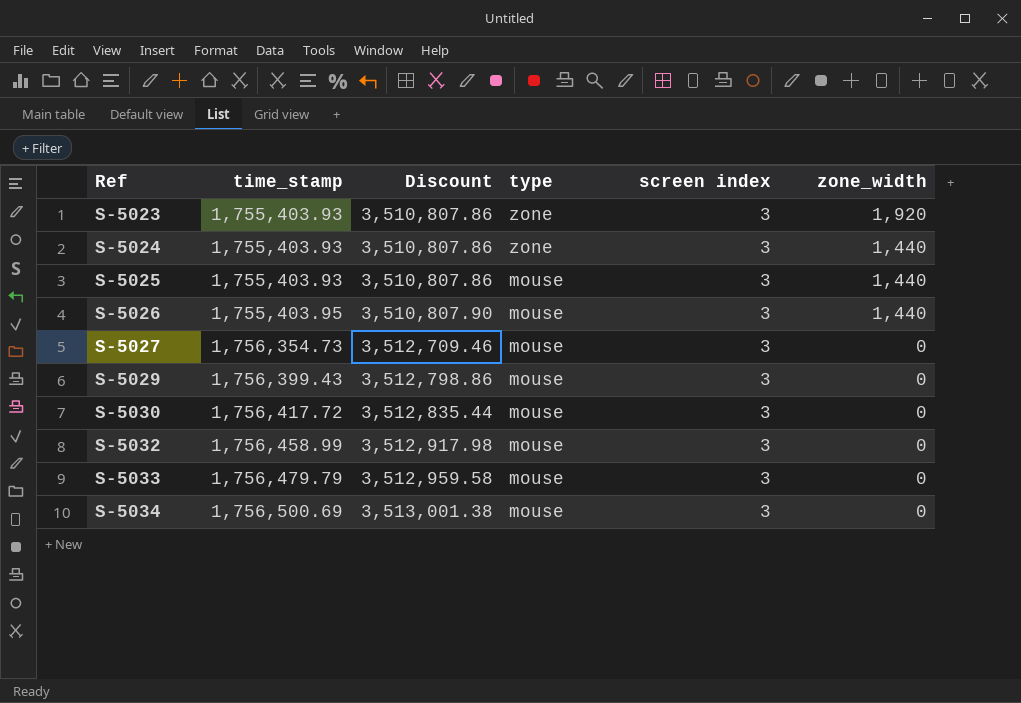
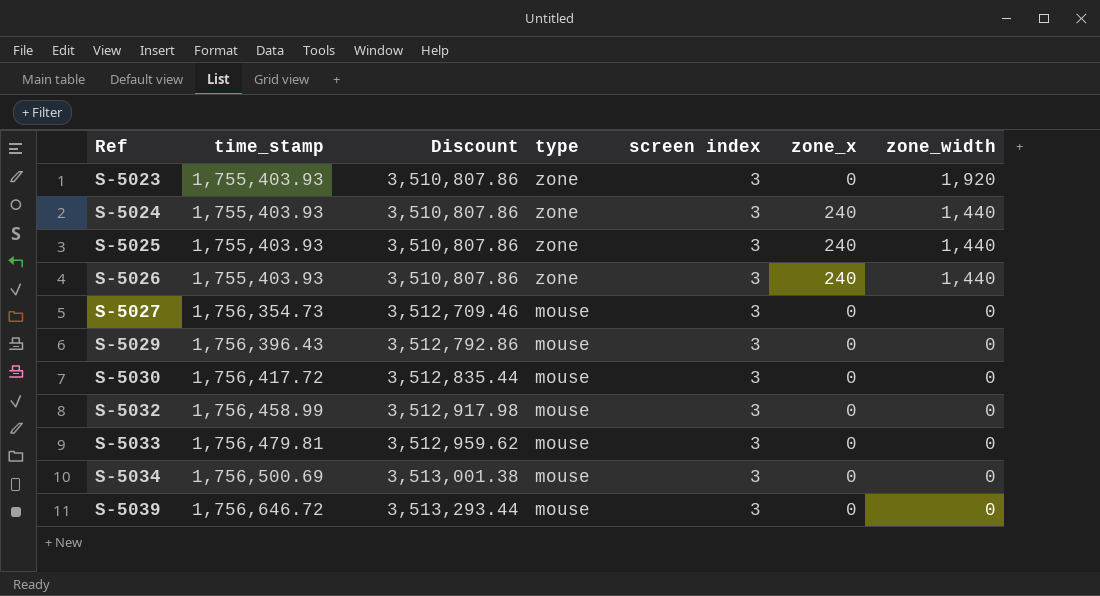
column zone_x | position: none -> 6
S-5025 | type: mouse -> zone
S-5026 | time_stamp: 1,755,403.95 -> 1,755,403.93
S-5026 | Discount: 3,510,807.90 -> 3,510,807.86
S-5026 | type: mouse -> zone
S-5029 | time_stamp: 1,756,399.43 -> 1,756,396.43
S-5029 | Discount: 3,512,798.86 -> 3,512,792.86
S-5033 | time_stamp: 1,756,479.79 -> 1,756,479.81
S-5033 | Discount: 3,512,959.58 -> 3,512,959.62
row S-5039: none -> 1,756,646.72 | 3,513,293.44 | mouse | 3 | 0 | 0

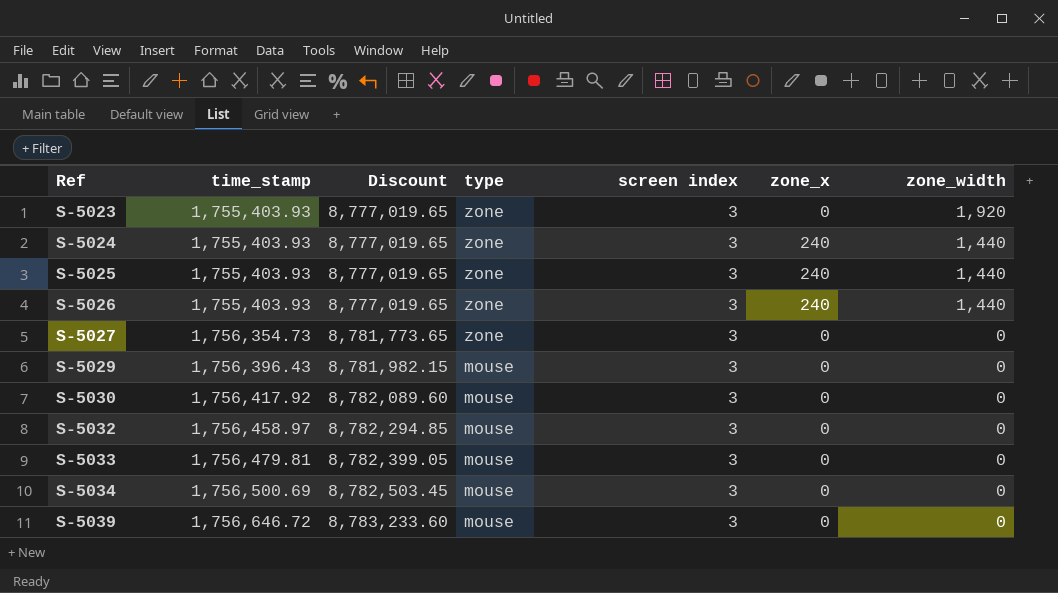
column Discount | formula: [time_stamp] * 2 -> [time_stamp] * 5
S-5027 | type: mouse -> zone
S-5030 | time_stamp: 1,756,417.72 -> 1,756,417.92
S-5032 | time_stamp: 1,756,458.99 -> 1,756,458.97

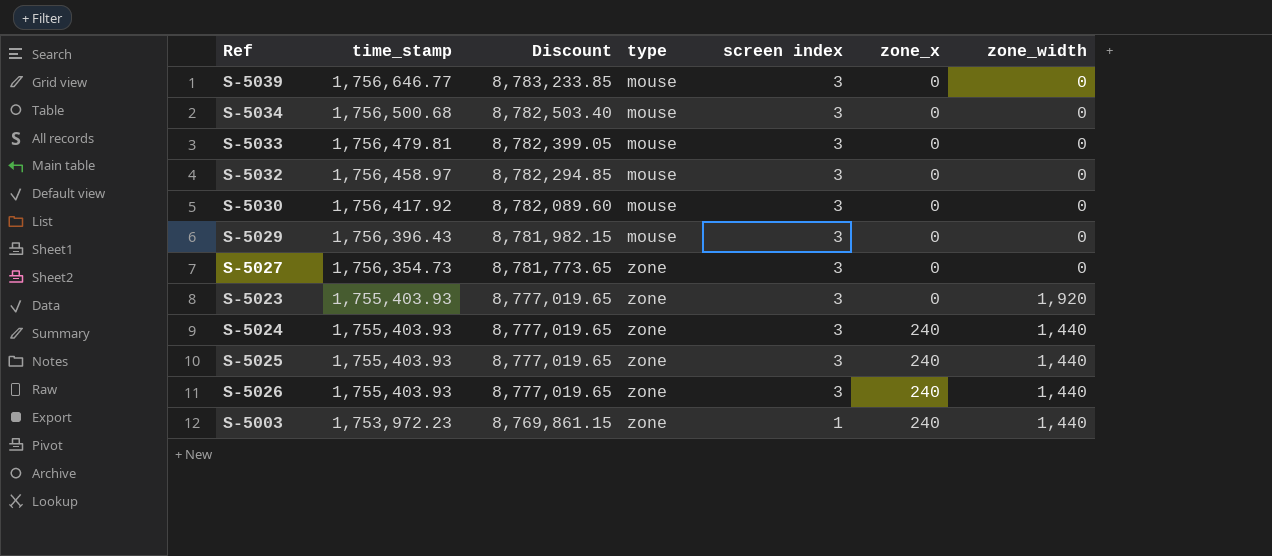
row order: Ref ascending -> time_stamp descending
S-5039 | time_stamp: 1,756,646.72 -> 1,756,646.77
S-5039 | Discount: 8,783,233.60 -> 8,783,233.85
S-5034 | time_stamp: 1,756,500.69 -> 1,756,500.68
S-5034 | Discount: 8,782,503.45 -> 8,782,503.40
row S-5003: none -> 1,753,972.23 | 8,769,861.15 | zone | 1 | 240 | 1,440

